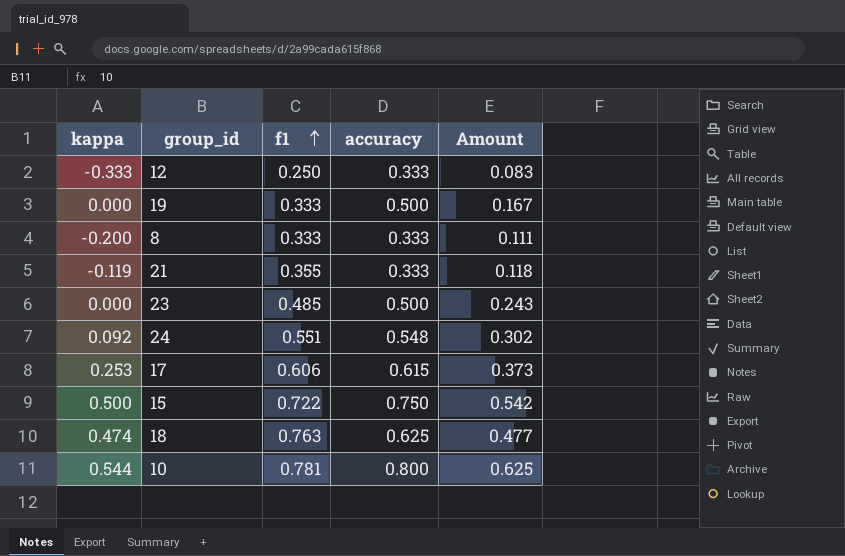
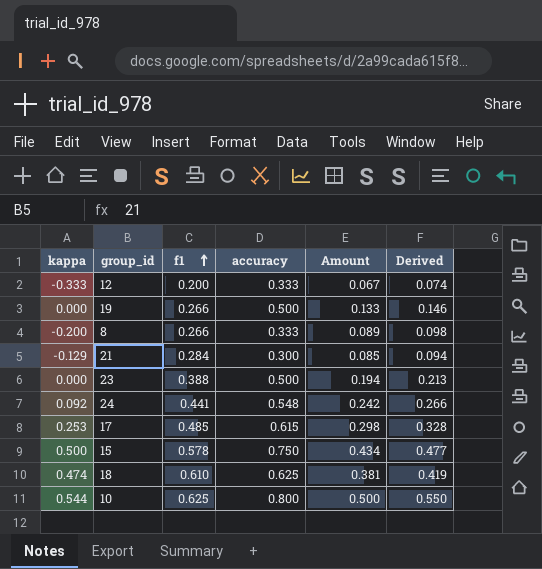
column Derived | formula: none -> [Amount] * 1.1
12 | f1: 0.250 -> 0.200
12 | Amount: 0.083 -> 0.067
19 | f1: 0.333 -> 0.266
19 | Amount: 0.167 -> 0.133
8 | f1: 0.333 -> 0.266
8 | Amount: 0.111 -> 0.089
21 | kappa: -0.119 -> -0.129
21 | f1: 0.355 -> 0.284
21 | accuracy: 0.333 -> 0.300
21 | Amount: 0.118 -> 0.085
23 | f1: 0.485 -> 0.388
23 | Amount: 0.243 -> 0.194
24 | f1: 0.551 -> 0.441
24 | Amount: 0.302 -> 0.242
17 | f1: 0.606 -> 0.485
17 | Amount: 0.373 -> 0.298
15 | f1: 0.722 -> 0.578
15 | Amount: 0.542 -> 0.434
18 | f1: 0.763 -> 0.610
18 | Amount: 0.477 -> 0.381
10 | f1: 0.781 -> 0.625
10 | Amount: 0.625 -> 0.500

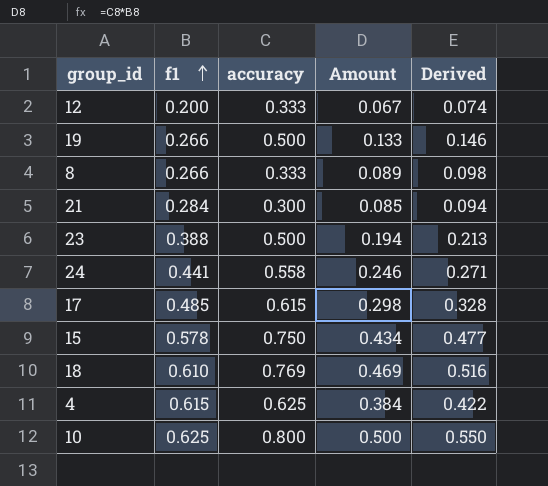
column kappa | position: 1 -> none
24 | accuracy: 0.548 -> 0.558
24 | Amount: 0.242 -> 0.246
24 | Derived: 0.266 -> 0.271
18 | accuracy: 0.625 -> 0.769
18 | Amount: 0.381 -> 0.469
18 | Derived: 0.419 -> 0.516
row 4: none -> 0.615 | 0.625 | 0.384 | 0.422

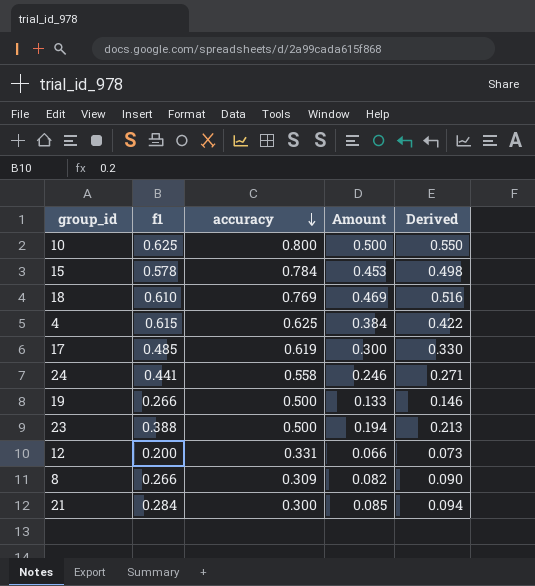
row order: f1 ascending -> accuracy descending
15 | accuracy: 0.750 -> 0.784
15 | Amount: 0.434 -> 0.453
15 | Derived: 0.477 -> 0.498
17 | accuracy: 0.615 -> 0.619
17 | Amount: 0.298 -> 0.300
17 | Derived: 0.328 -> 0.330
12 | accuracy: 0.333 -> 0.331
12 | Amount: 0.067 -> 0.066
12 | Derived: 0.074 -> 0.073
8 | accuracy: 0.333 -> 0.309
8 | Amount: 0.089 -> 0.082
8 | Derived: 0.098 -> 0.090

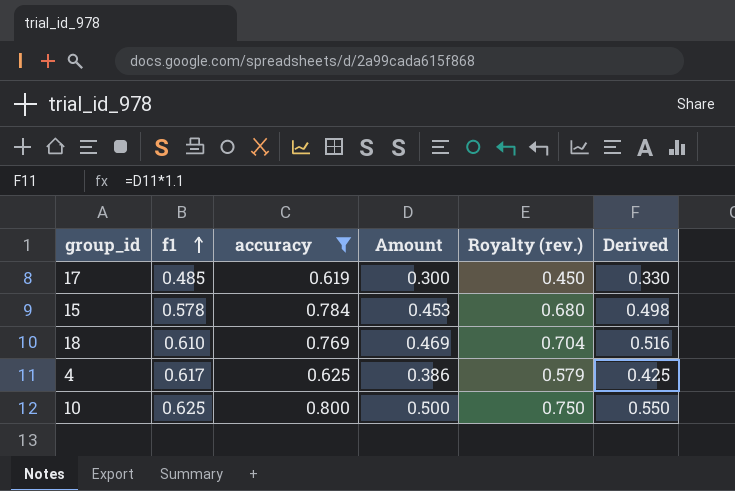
filter: none -> accuracy >= 0.619
row order: accuracy descending -> f1 ascending
column Royalty (rev.) | formula: none -> [Amount] * 1.5
4 | f1: 0.615 -> 0.617
4 | Amount: 0.384 -> 0.386
4 | Derived: 0.422 -> 0.425

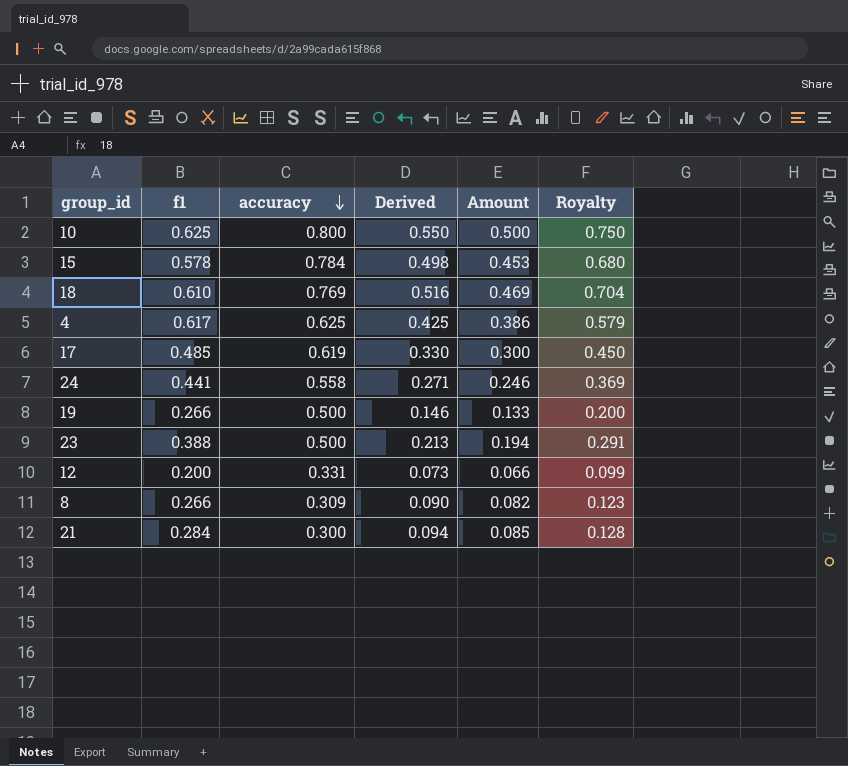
filter: accuracy >= 0.619 -> none
row order: f1 ascending -> accuracy descending
column Derived | position: 6 -> 4
column name: Royalty (rev.) -> Royalty

